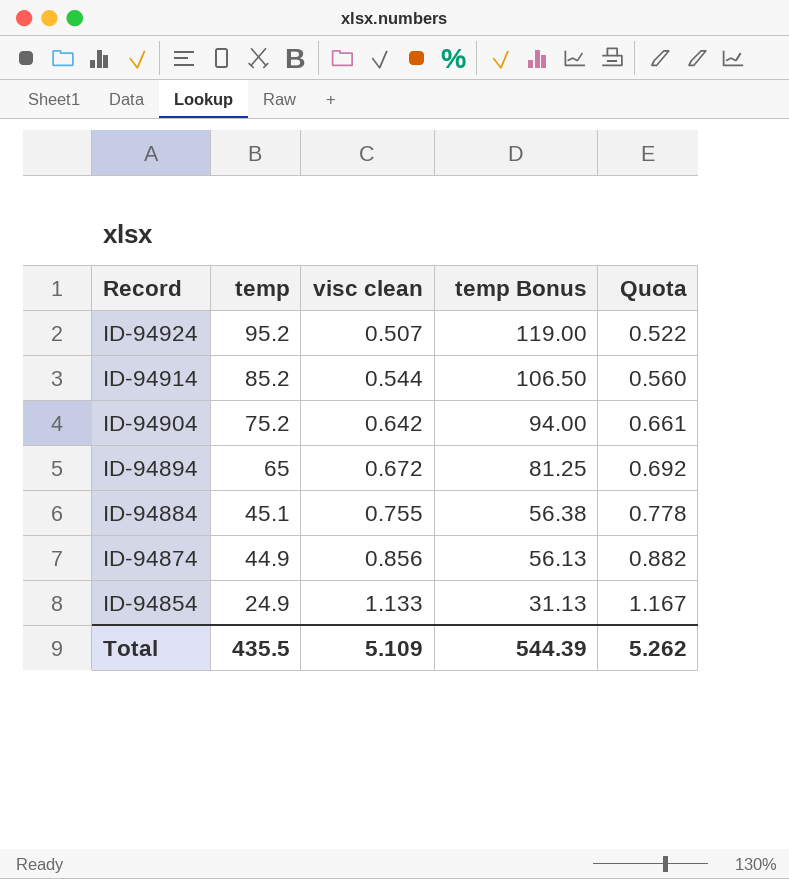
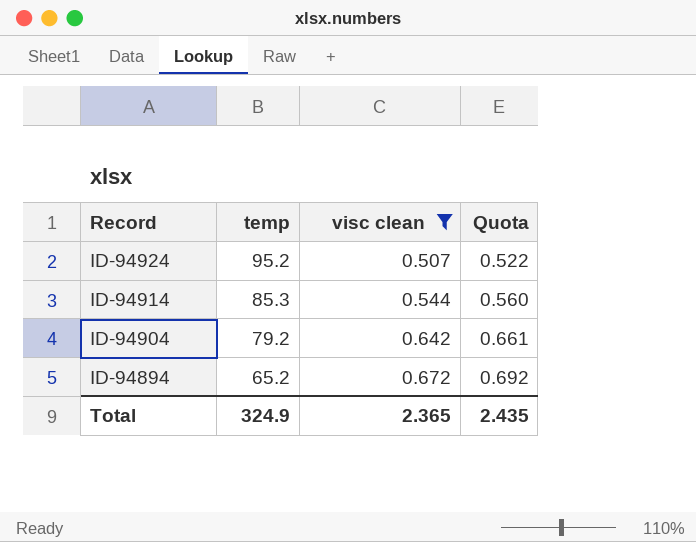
filter: none -> visc clean <= 0.672
column temp Bonus | formula: [temp] * 1.25 -> none
ID-94914 | temp: 85.2 -> 85.3
ID-94904 | temp: 75.2 -> 79.2
ID-94894 | temp: 65 -> 65.2
Total | temp: 435.5 -> 324.9
Total | visc clean: 5.109 -> 2.365
Total | Quota: 5.262 -> 2.435

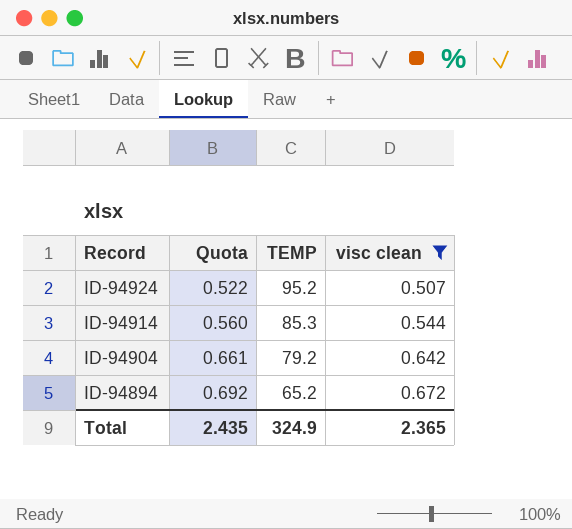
column Quota | position: 4 -> 2
column name: temp -> TEMP

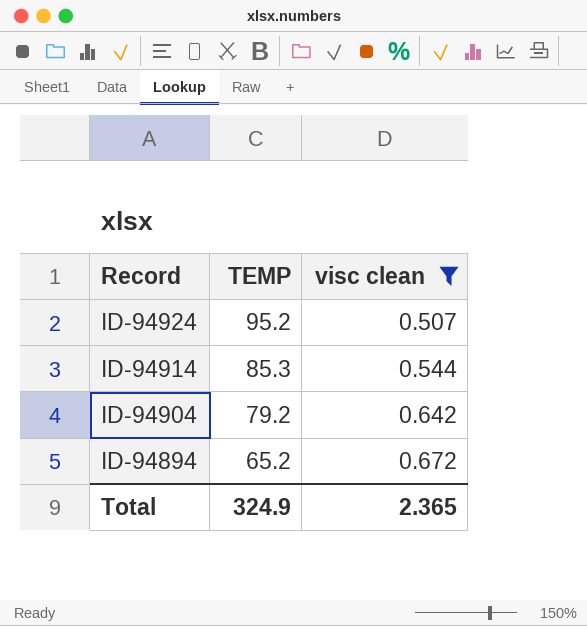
column Quota | formula: [visc clean] * 1.03 -> none

